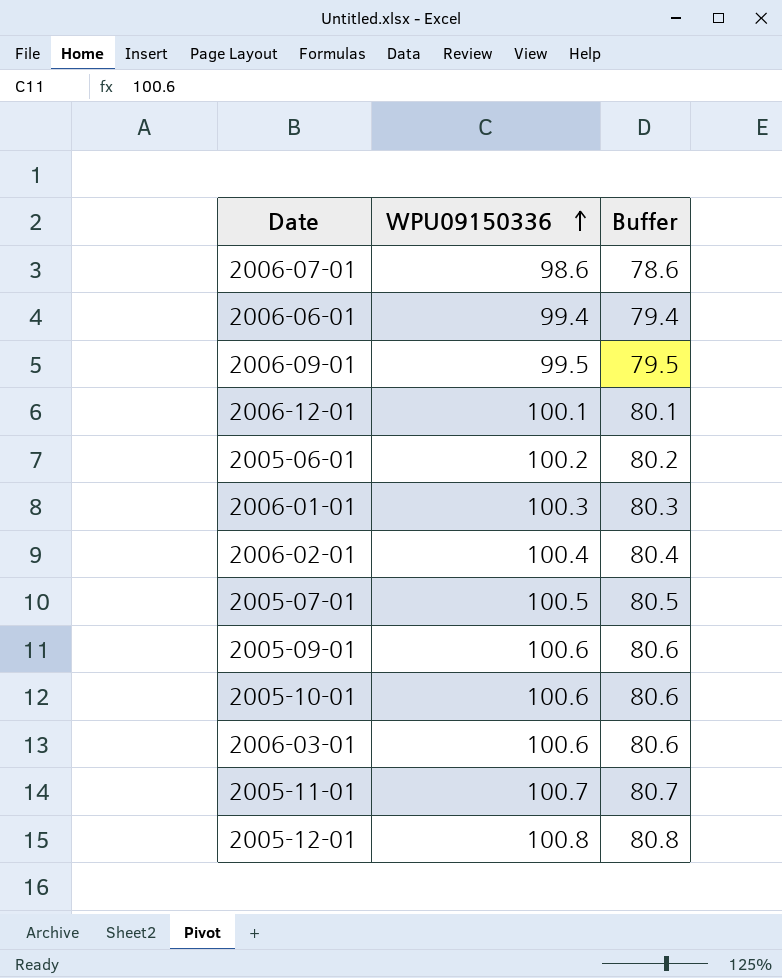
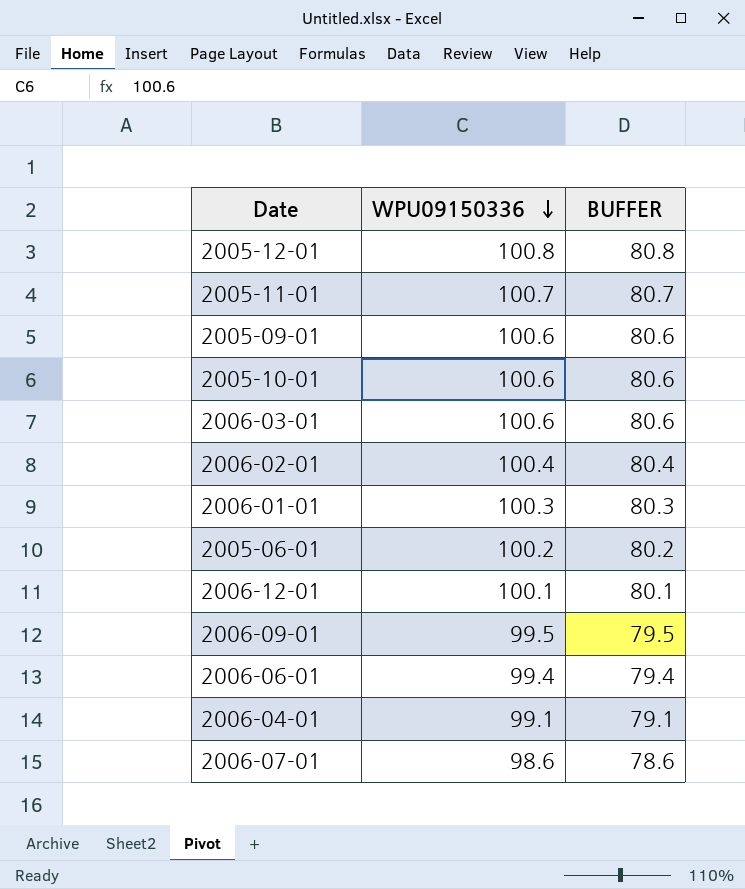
row order: WPU09150336 ascending -> WPU09150336 descending
column name: Buffer -> BUFFER
row 2005-07-01: 100.5 | 80.5 -> none
row 2006-04-01: none -> 99.1 | 79.1

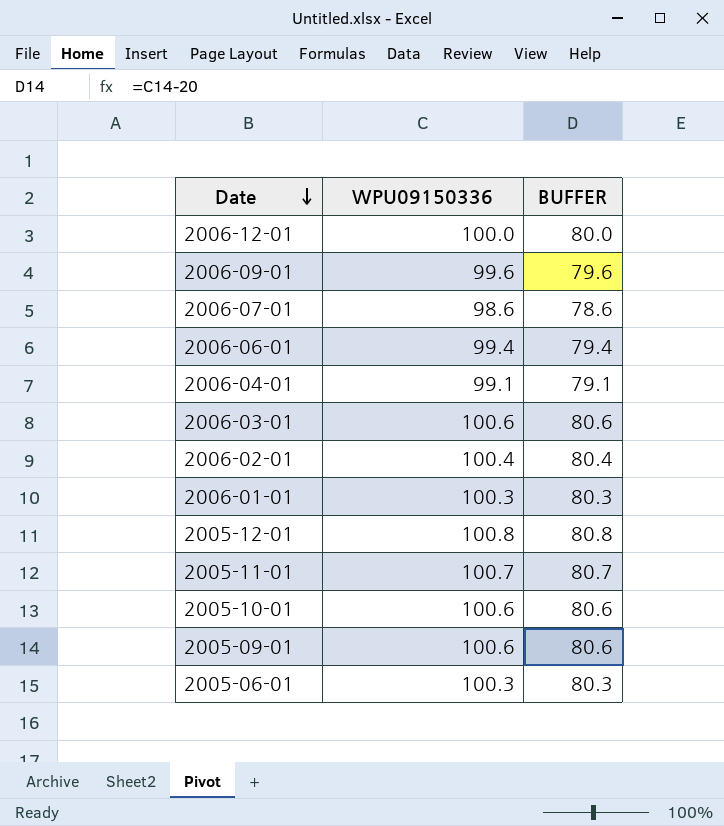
row order: WPU09150336 descending -> Date descending
2006-12-01 | WPU09150336: 100.1 -> 100.0
2006-12-01 | BUFFER: 80.1 -> 80.0
2006-09-01 | WPU09150336: 99.5 -> 99.6
2006-09-01 | BUFFER: 79.5 -> 79.6
2005-06-01 | WPU09150336: 100.2 -> 100.3
2005-06-01 | BUFFER: 80.2 -> 80.3

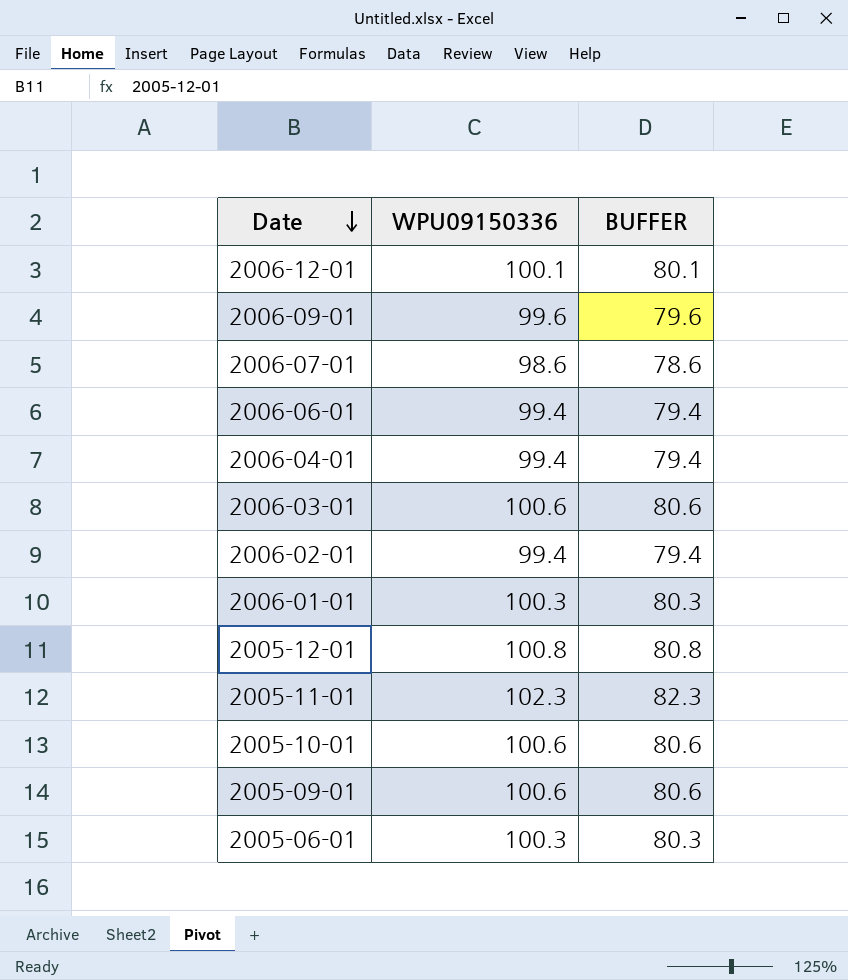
2006-12-01 | WPU09150336: 100.0 -> 100.1
2006-12-01 | BUFFER: 80.0 -> 80.1
2006-04-01 | WPU09150336: 99.1 -> 99.4
2006-04-01 | BUFFER: 79.1 -> 79.4
2006-02-01 | WPU09150336: 100.4 -> 99.4
2006-02-01 | BUFFER: 80.4 -> 79.4
2005-11-01 | WPU09150336: 100.7 -> 102.3
2005-11-01 | BUFFER: 80.7 -> 82.3

